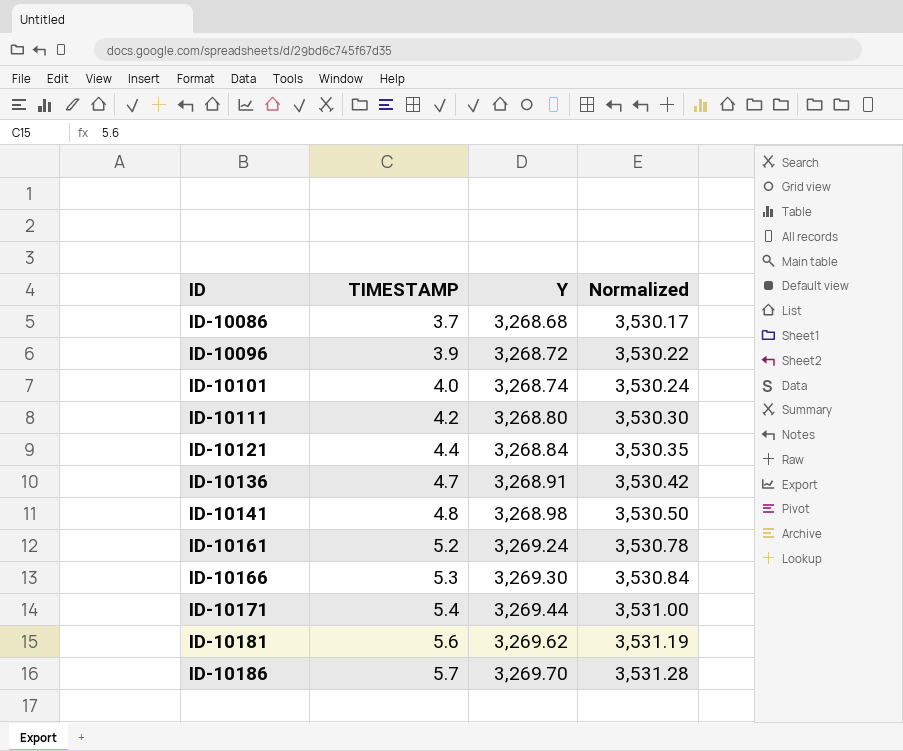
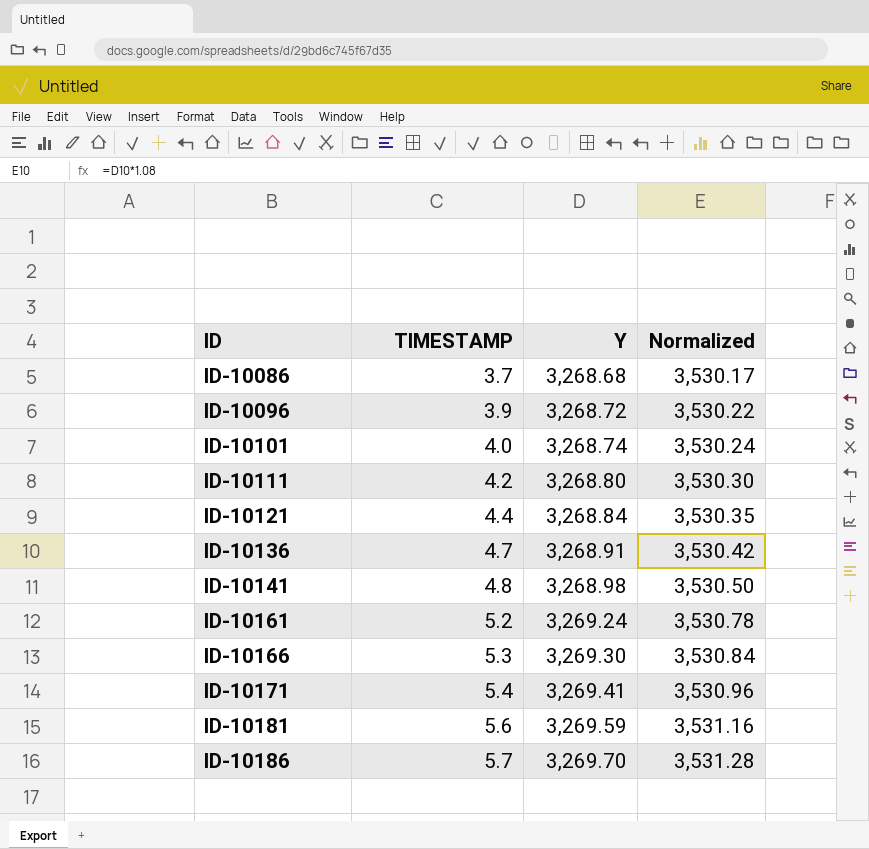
ID-10171 | Y: 3,269.44 -> 3,269.41
ID-10171 | Normalized: 3,531.00 -> 3,530.96
ID-10181 | Y: 3,269.62 -> 3,269.59
ID-10181 | Normalized: 3,531.19 -> 3,531.16

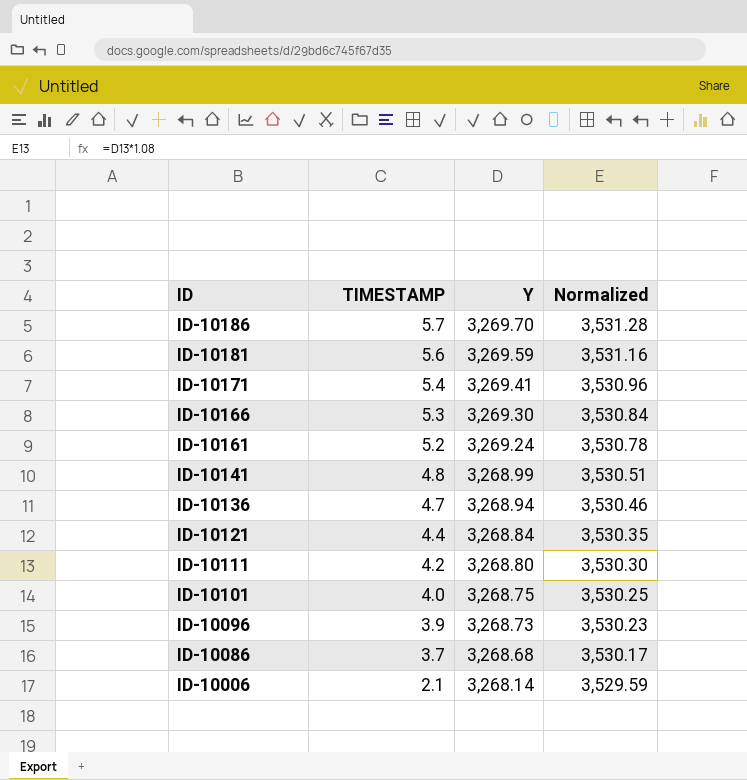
row order: ID ascending -> ID descending
ID-10141 | Y: 3,268.98 -> 3,268.99
ID-10141 | Normalized: 3,530.50 -> 3,530.51
ID-10136 | Y: 3,268.91 -> 3,268.94
ID-10136 | Normalized: 3,530.42 -> 3,530.46
ID-10101 | Y: 3,268.74 -> 3,268.75
ID-10101 | Normalized: 3,530.24 -> 3,530.25
ID-10096 | Y: 3,268.72 -> 3,268.73
ID-10096 | Normalized: 3,530.22 -> 3,530.23
row ID-10006: none -> 2.1 | 3,268.14 | 3,529.59

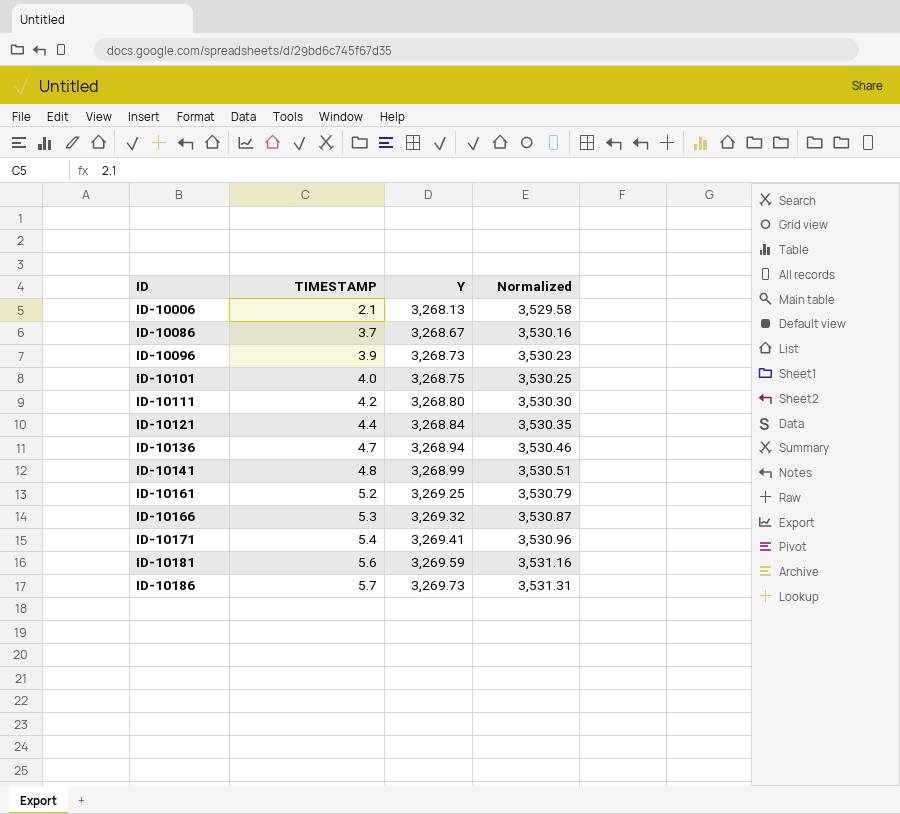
row order: ID descending -> ID ascending
ID-10006 | Y: 3,268.14 -> 3,268.13
ID-10006 | Normalized: 3,529.59 -> 3,529.58
ID-10086 | Y: 3,268.68 -> 3,268.67
ID-10086 | Normalized: 3,530.17 -> 3,530.16
ID-10161 | Y: 3,269.24 -> 3,269.25
ID-10161 | Normalized: 3,530.78 -> 3,530.79
ID-10166 | Y: 3,269.30 -> 3,269.32
ID-10166 | Normalized: 3,530.84 -> 3,530.87
ID-10186 | Y: 3,269.70 -> 3,269.73
ID-10186 | Normalized: 3,531.28 -> 3,531.31

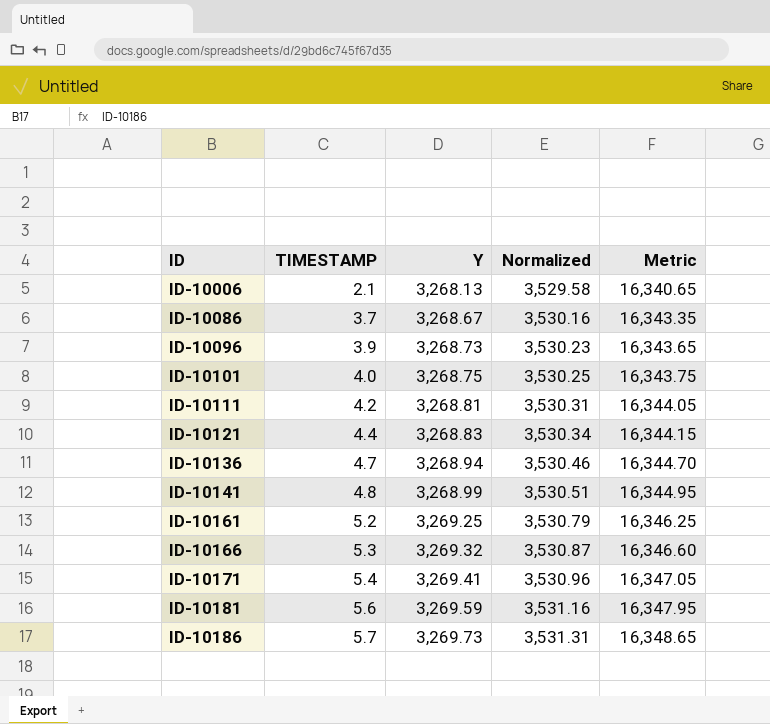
column Metric | formula: none -> [Y] * 5
ID-10111 | Y: 3,268.80 -> 3,268.81
ID-10111 | Normalized: 3,530.30 -> 3,530.31
ID-10121 | Y: 3,268.84 -> 3,268.83
ID-10121 | Normalized: 3,530.35 -> 3,530.34

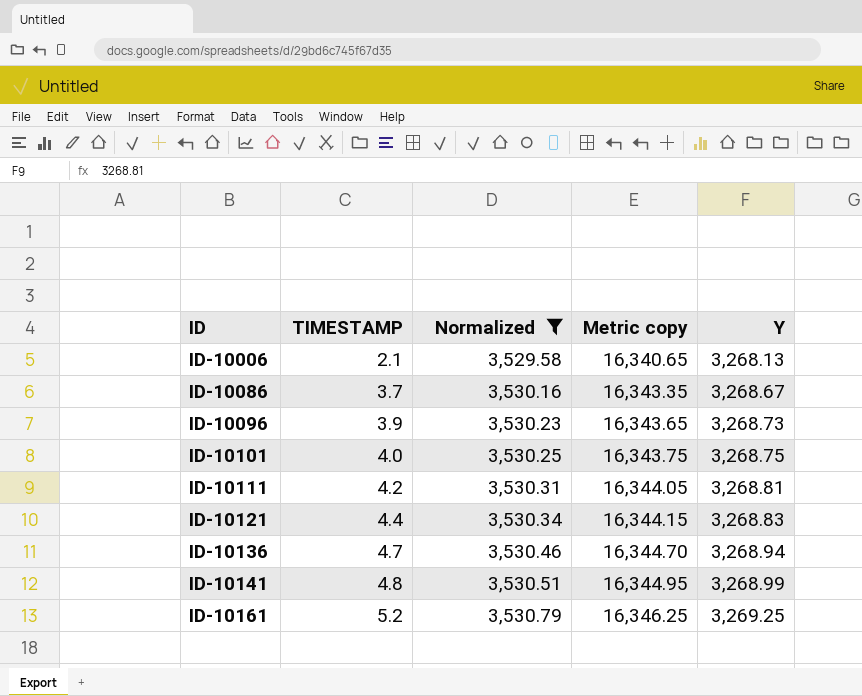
filter: none -> Normalized <= 3,530.79
column name: Metric -> Metric copy
column Y | position: 3 -> 5

